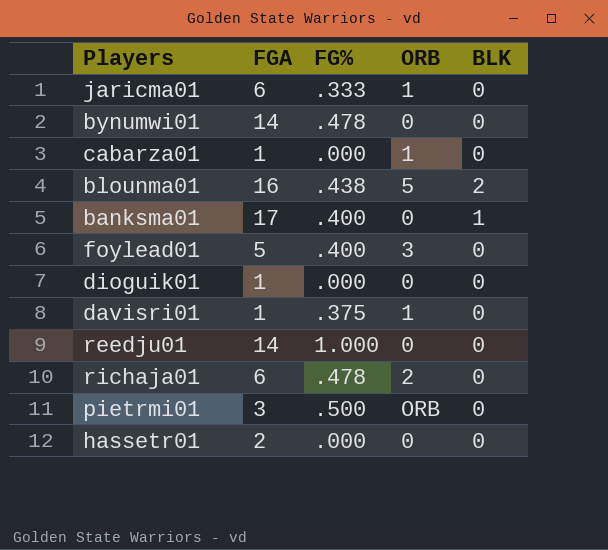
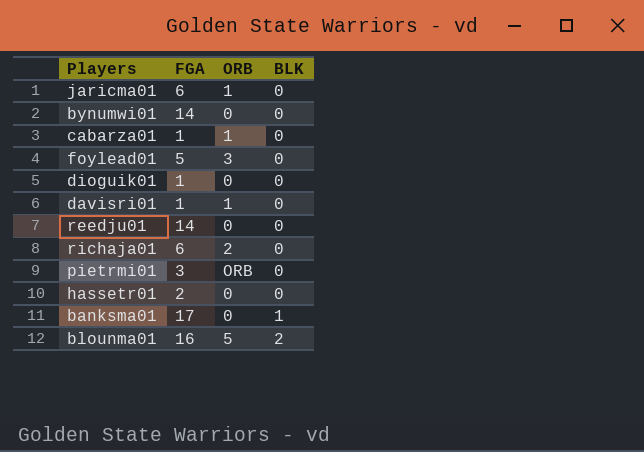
row order: none -> BLK ascending
column FG% | position: 3 -> none

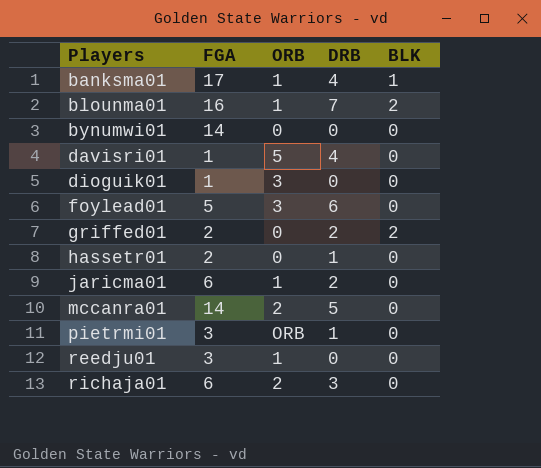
row order: BLK ascending -> Players ascending
column DRB | position: none -> 4
row cabarza01: 1 | 1 | 0 -> none
banksma01 | ORB: 0 -> 1
blounma01 | ORB: 5 -> 1
davisri01 | ORB: 1 -> 5
dioguik01 | ORB: 0 -> 3
row griffed01: none -> 2 | 0 | 2 | 2
row mccanra01: none -> 14 | 2 | 5 | 0
reedju01 | FGA: 14 -> 3
reedju01 | ORB: 0 -> 1

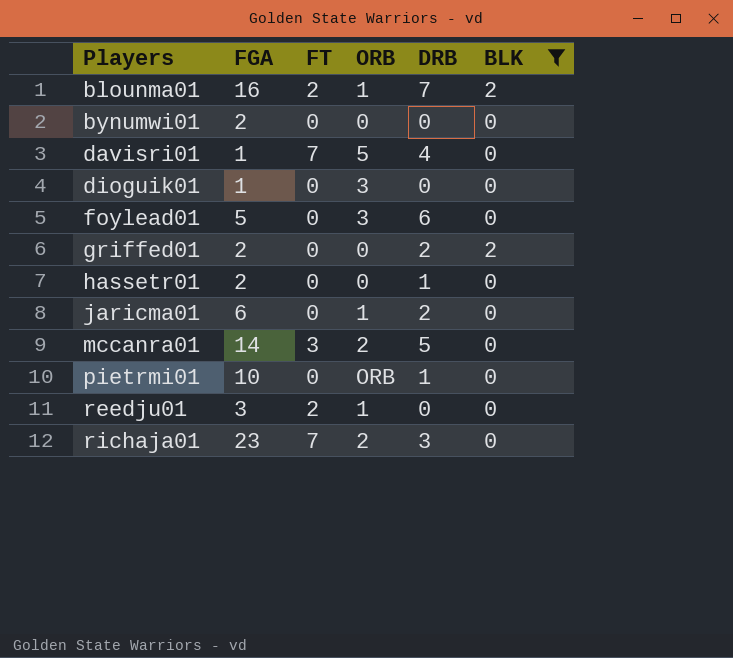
filter: none -> BLK != 1
column FT | position: none -> 3
bynumwi01 | FGA: 14 -> 2
pietrmi01 | FGA: 3 -> 10
richaja01 | FGA: 6 -> 23

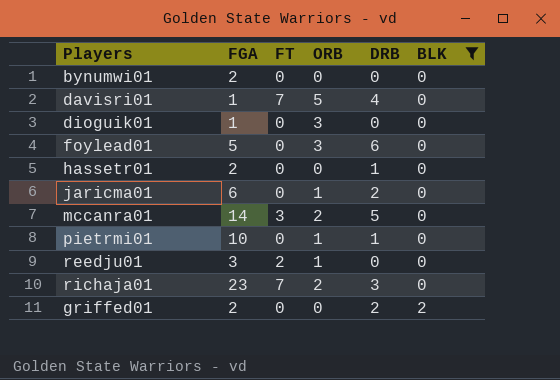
row order: Players ascending -> BLK ascending
row blounma01: 16 | 2 | 1 | 7 | 2 -> none
pietrmi01 | ORB: ORB -> 1

